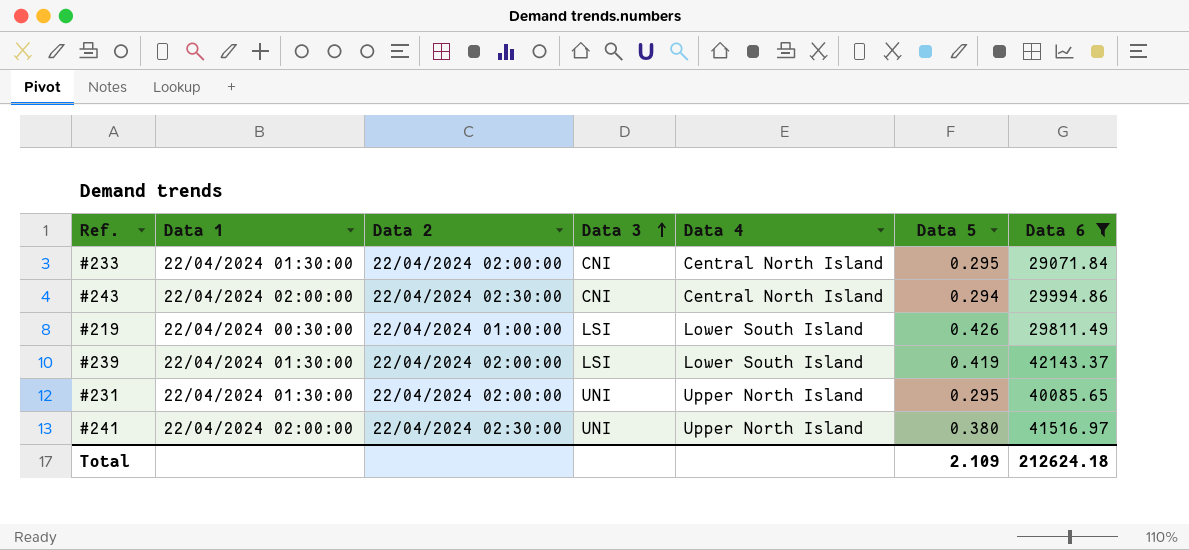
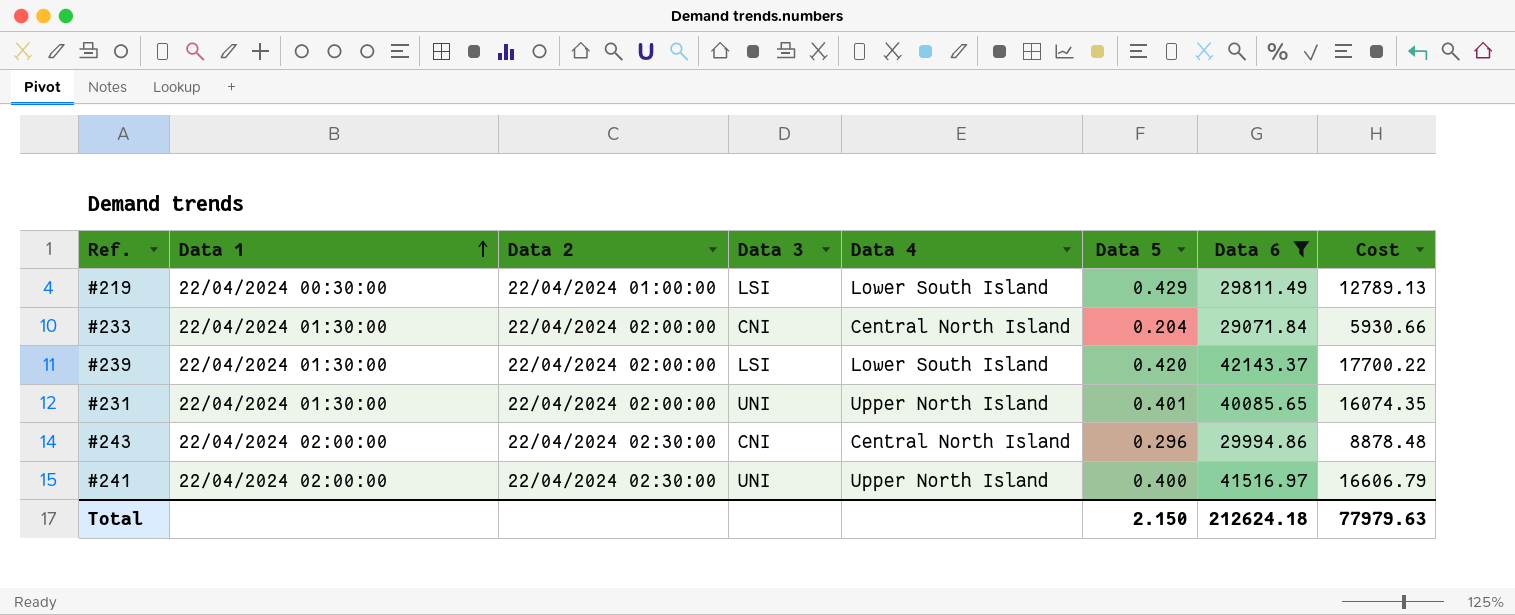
row order: Data 3 ascending -> Data 1 ascending
column Cost | formula: none -> [Data 5] * [Data 6]
#219 | Data 5: 0.426 -> 0.429
#233 | Data 5: 0.295 -> 0.204
#239 | Data 5: 0.419 -> 0.420
#231 | Data 5: 0.295 -> 0.401
#243 | Data 5: 0.294 -> 0.296
#241 | Data 5: 0.380 -> 0.400
Total | Data 5: 2.109 -> 2.150

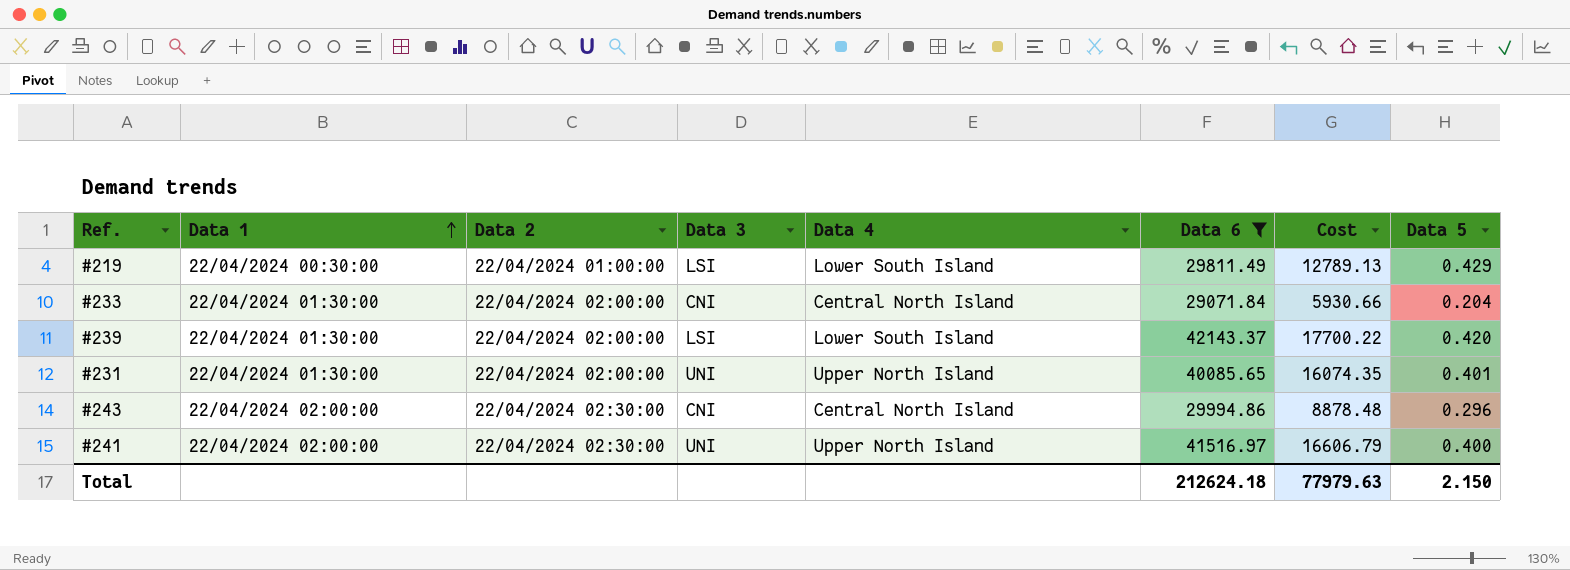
column Data 5 | position: 6 -> 8

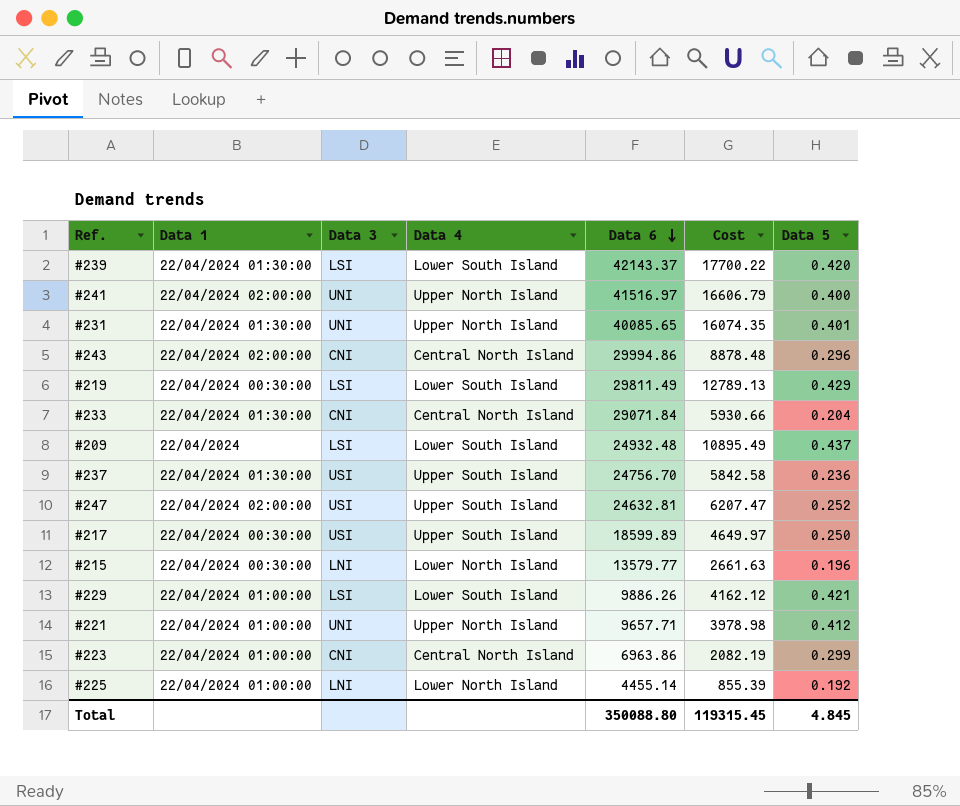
filter: Data 6 >= 29071.84 -> none
row order: Data 1 ascending -> Data 6 descending
column Data 2 | position: 3 -> none
Total | Data 6: 212624.18 -> 350088.80
Total | Cost: 77979.63 -> 119315.45
Total | Data 5: 2.150 -> 4.845

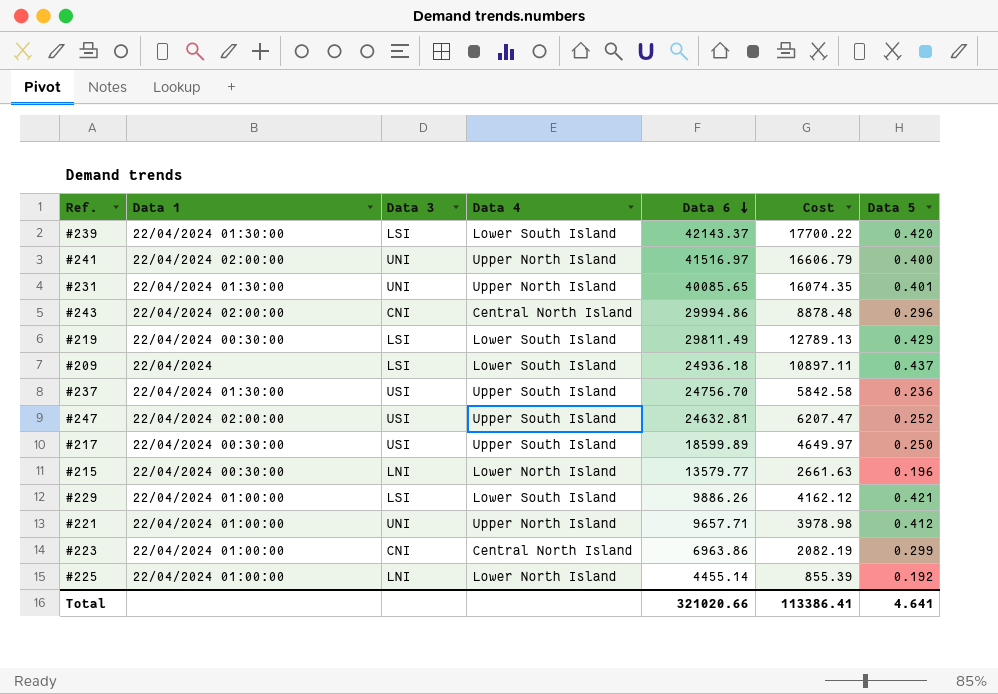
row #233: 22/04/2024 01:30:00 | CNI | Central North Island | 29071.84 | 5930.66 | 0.204 -> none
#209 | Data 6: 24932.48 -> 24936.18
#209 | Cost: 10895.49 -> 10897.11
Total | Data 6: 350088.80 -> 321020.66
Total | Cost: 119315.45 -> 113386.41
Total | Data 5: 4.845 -> 4.641

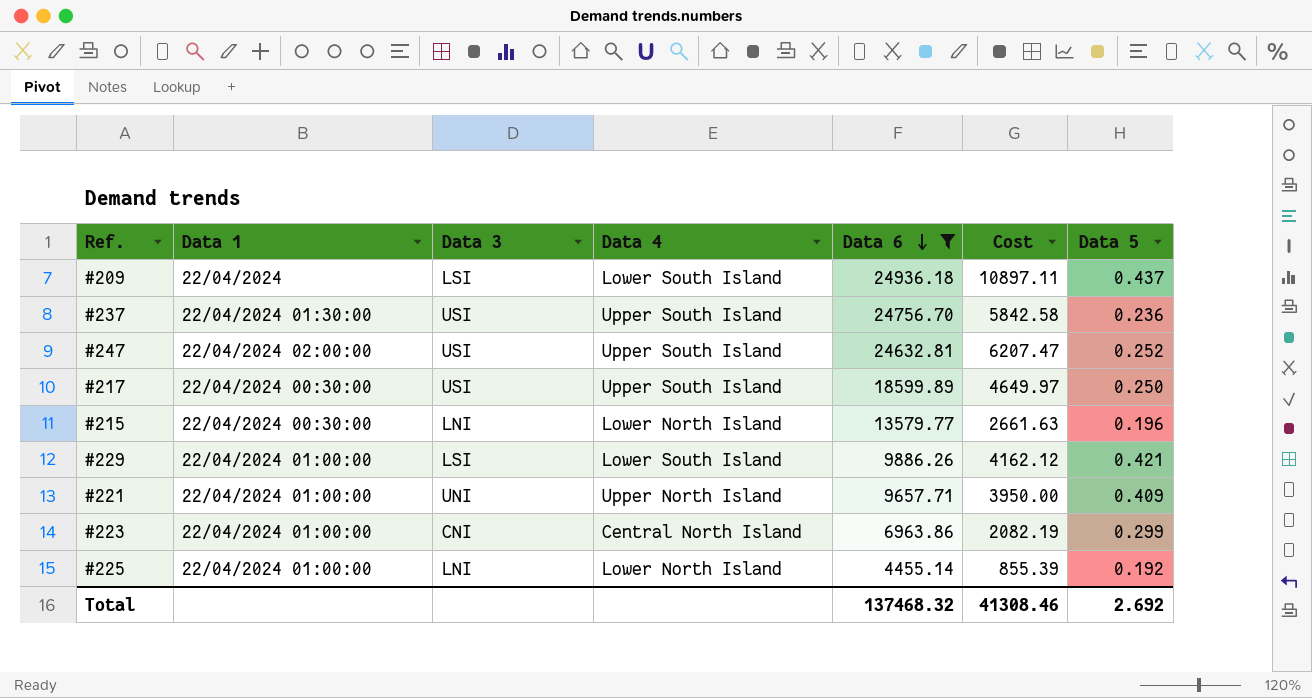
filter: none -> Data 6 <= 24936.18
#221 | Cost: 3978.98 -> 3950.00
#221 | Data 5: 0.412 -> 0.409
Total | Data 6: 321020.66 -> 137468.32
Total | Cost: 113386.41 -> 41308.46
Total | Data 5: 4.641 -> 2.692

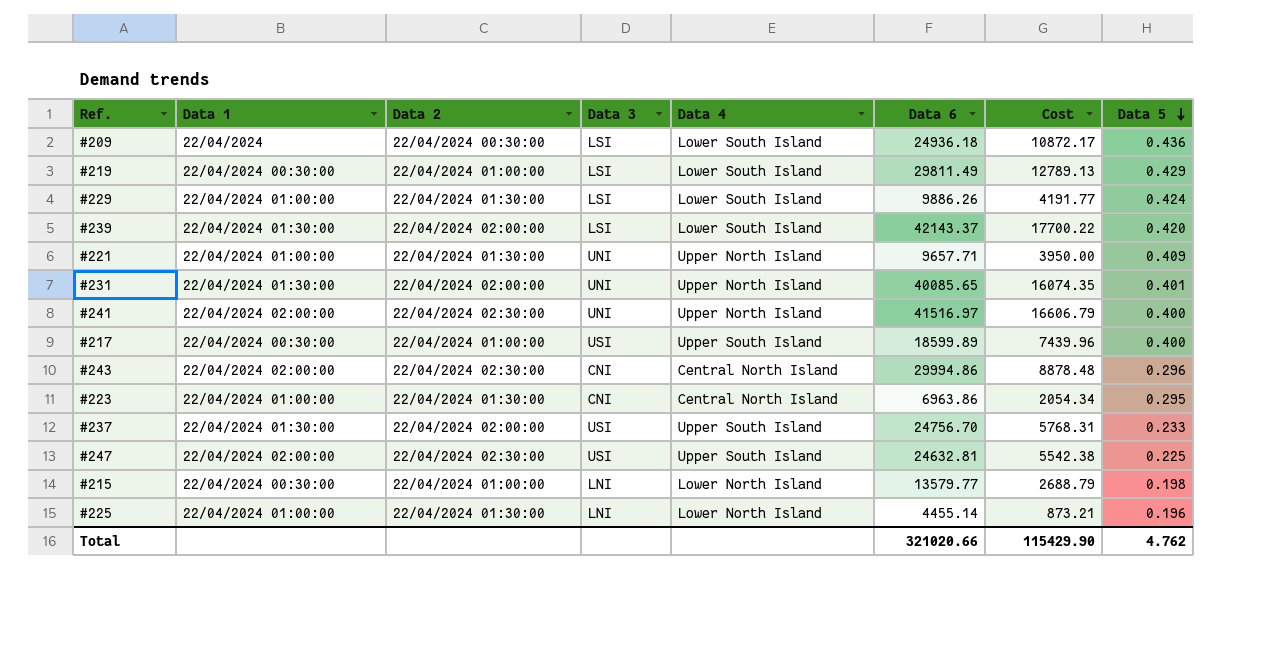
filter: Data 6 <= 24936.18 -> none
row order: Data 6 descending -> Data 5 descending
column Data 2 | position: none -> 3
#209 | Cost: 10897.11 -> 10872.17
#209 | Data 5: 0.437 -> 0.436
#229 | Cost: 4162.12 -> 4191.77
#229 | Data 5: 0.421 -> 0.424
#217 | Cost: 4649.97 -> 7439.96
#217 | Data 5: 0.250 -> 0.400
#223 | Cost: 2082.19 -> 2054.34
#223 | Data 5: 0.299 -> 0.295
#237 | Cost: 5842.58 -> 5768.31
#237 | Data 5: 0.236 -> 0.233
#247 | Cost: 6207.47 -> 5542.38
#247 | Data 5: 0.252 -> 0.225
#215 | Cost: 2661.63 -> 2688.79
#215 | Data 5: 0.196 -> 0.198
#225 | Cost: 855.39 -> 873.21
#225 | Data 5: 0.192 -> 0.196
Total | Data 6: 137468.32 -> 321020.66
Total | Cost: 41308.46 -> 115429.90
Total | Data 5: 2.692 -> 4.762

